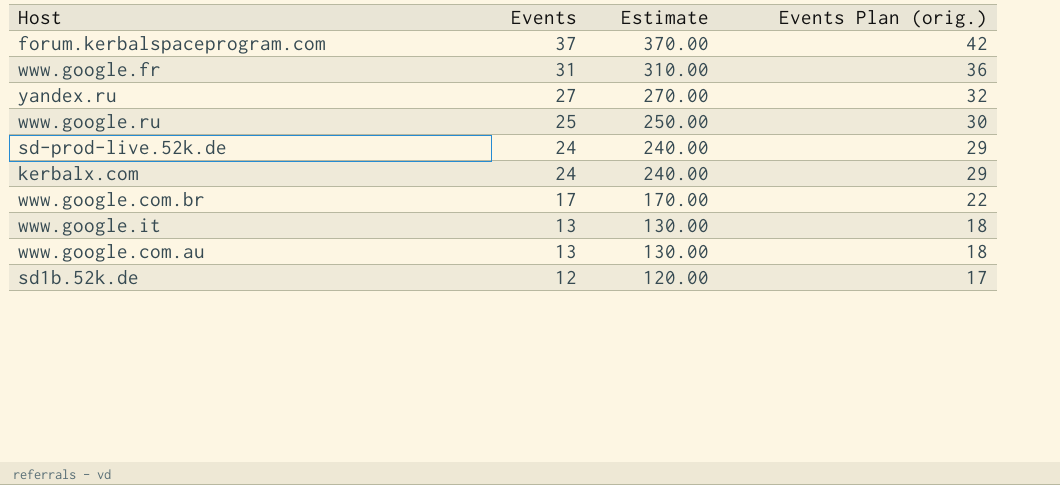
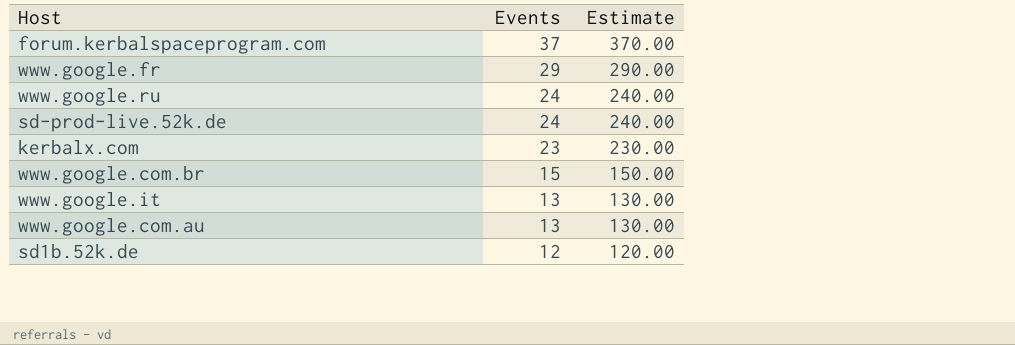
column Events Plan (orig.) | formula: [Events] + 5 -> none
row yandex.ru: 27 | 270.00 | 32 -> none
www.google.fr | Events: 31 -> 29
www.google.fr | Estimate: 310.00 -> 290.00
www.google.ru | Events: 25 -> 24
www.google.ru | Estimate: 250.00 -> 240.00
kerbalx.com | Events: 24 -> 23
kerbalx.com | Estimate: 240.00 -> 230.00
www.google.com.br | Events: 17 -> 15
www.google.com.br | Estimate: 170.00 -> 150.00

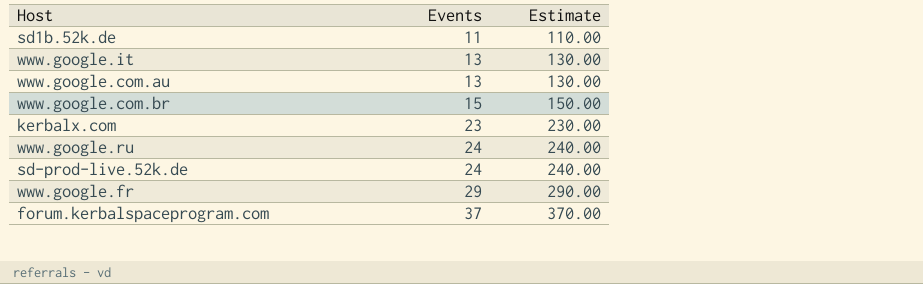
row order: Events descending -> Events ascending
sd1b.52k.de | Events: 12 -> 11
sd1b.52k.de | Estimate: 120.00 -> 110.00

